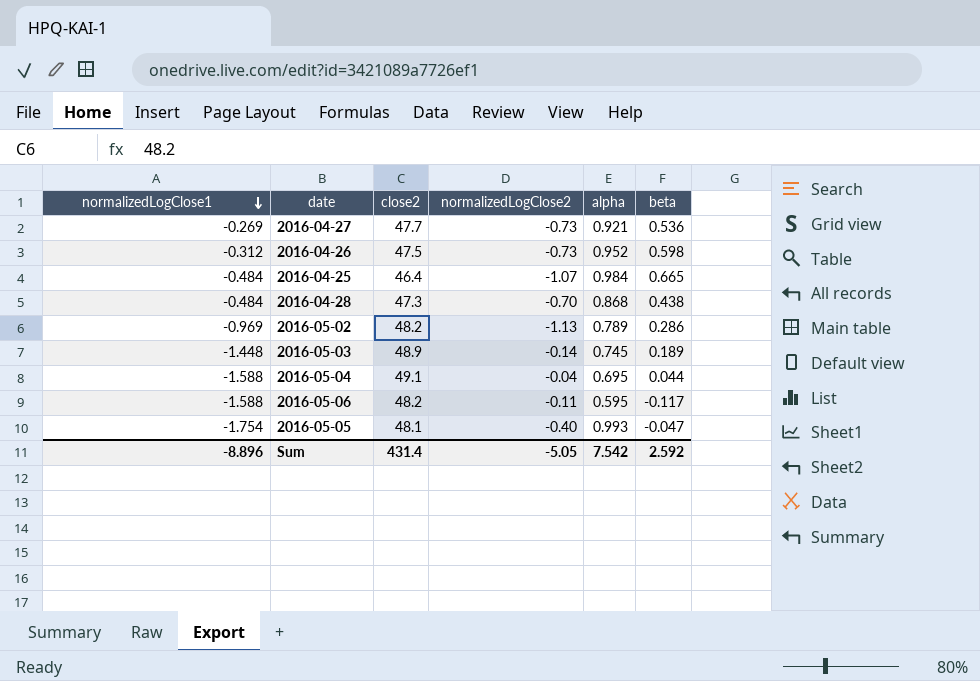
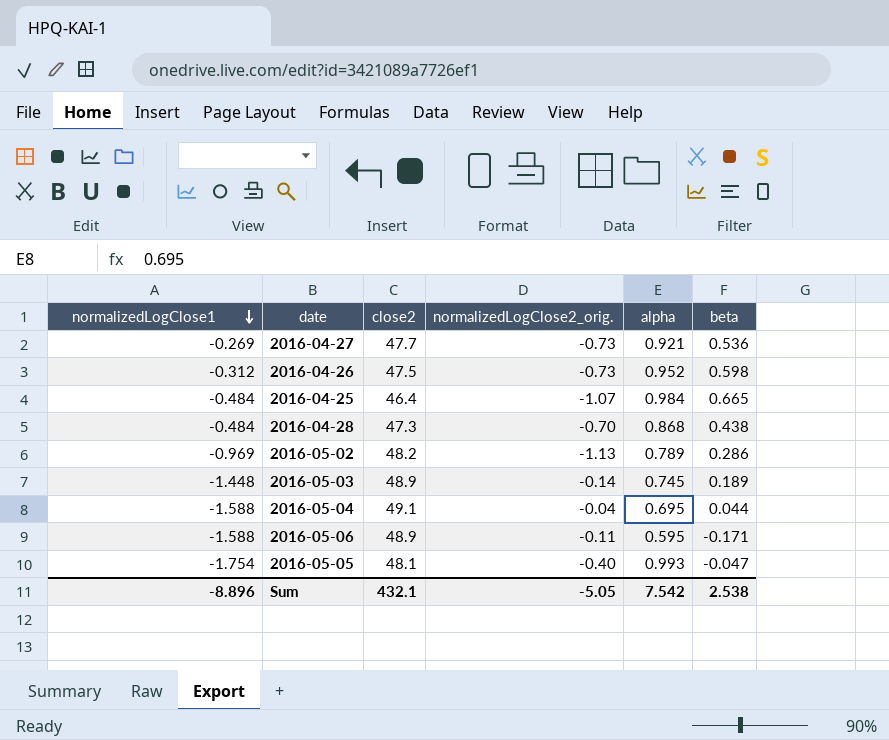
column name: normalizedLogClose2 -> normalizedLogClose2_orig.
2016-05-06 | close2: 48.2 -> 48.9
2016-05-06 | beta: -0.117 -> -0.171
Sum | close2: 431.4 -> 432.1
Sum | beta: 2.592 -> 2.538

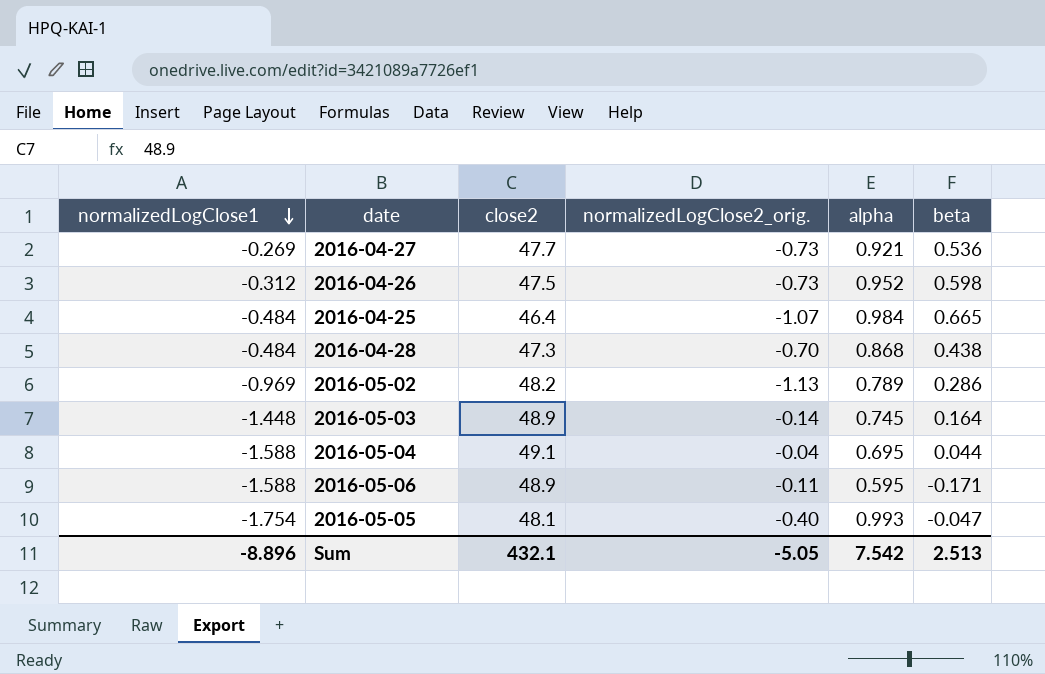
2016-05-03 | beta: 0.189 -> 0.164
Sum | beta: 2.538 -> 2.513

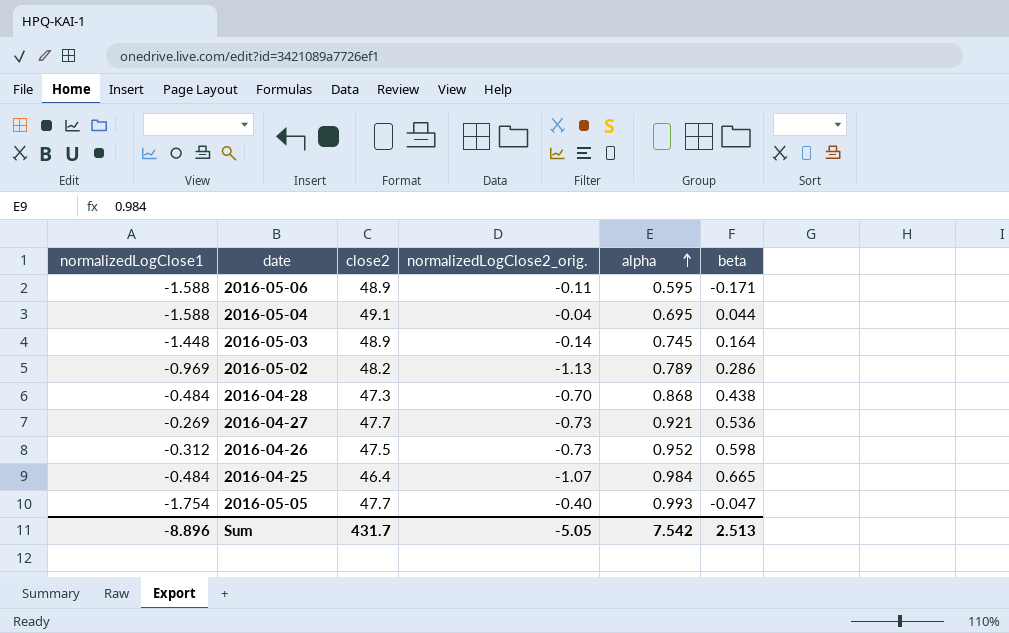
row order: normalizedLogClose1 descending -> alpha ascending
2016-05-05 | close2: 48.1 -> 47.7
Sum | close2: 432.1 -> 431.7

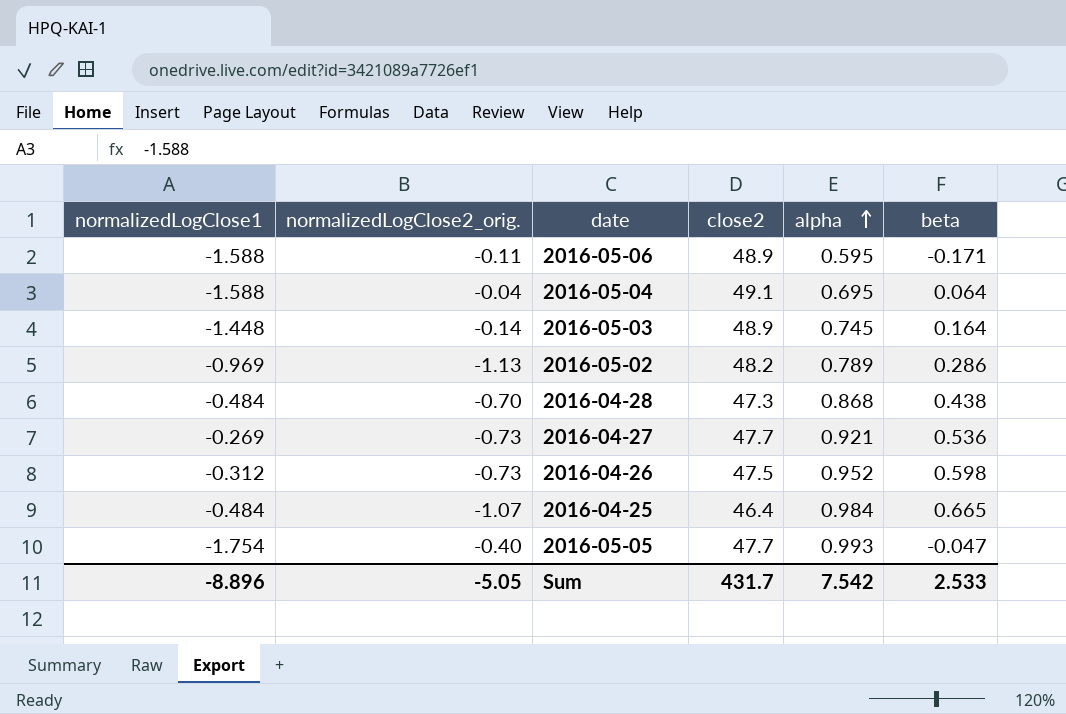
column normalizedLogClose2_orig. | position: 4 -> 2
2016-05-04 | beta: 0.044 -> 0.064
Sum | beta: 2.513 -> 2.533

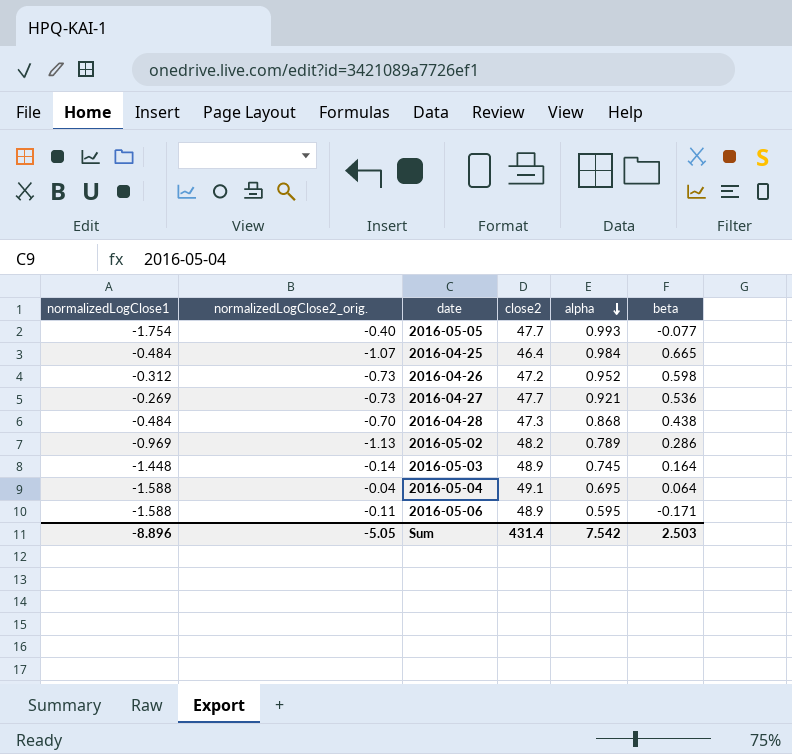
row order: alpha ascending -> alpha descending
2016-05-05 | beta: -0.047 -> -0.077
2016-04-26 | close2: 47.5 -> 47.2
Sum | close2: 431.7 -> 431.4
Sum | beta: 2.533 -> 2.503

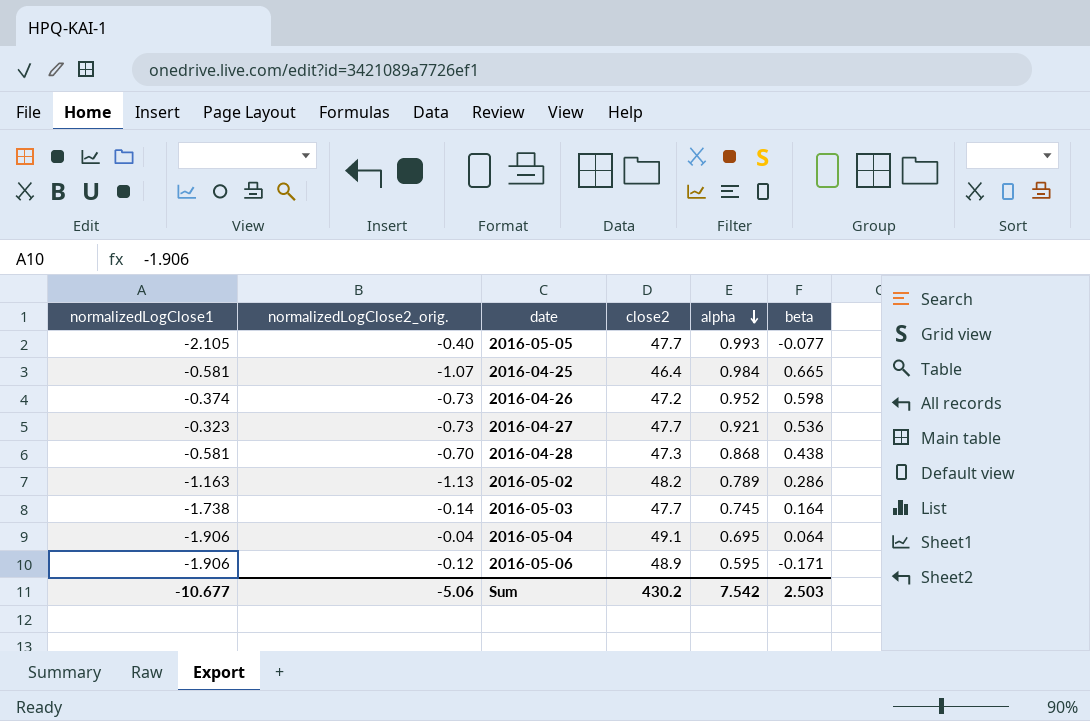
2016-05-05 | normalizedLogClose1: -1.754 -> -2.105
2016-04-25 | normalizedLogClose1: -0.484 -> -0.581
2016-04-26 | normalizedLogClose1: -0.312 -> -0.374
2016-04-27 | normalizedLogClose1: -0.269 -> -0.323
2016-04-28 | normalizedLogClose1: -0.484 -> -0.581
2016-05-02 | normalizedLogClose1: -0.969 -> -1.163
2016-05-03 | normalizedLogClose1: -1.448 -> -1.738
2016-05-03 | close2: 48.9 -> 47.7
2016-05-04 | normalizedLogClose1: -1.588 -> -1.906
2016-05-06 | normalizedLogClose1: -1.588 -> -1.906
2016-05-06 | normalizedLogClose2_orig.: -0.11 -> -0.12
Sum | normalizedLogClose1: -8.896 -> -10.677
Sum | normalizedLogClose2_orig.: -5.05 -> -5.06
Sum | close2: 431.4 -> 430.2

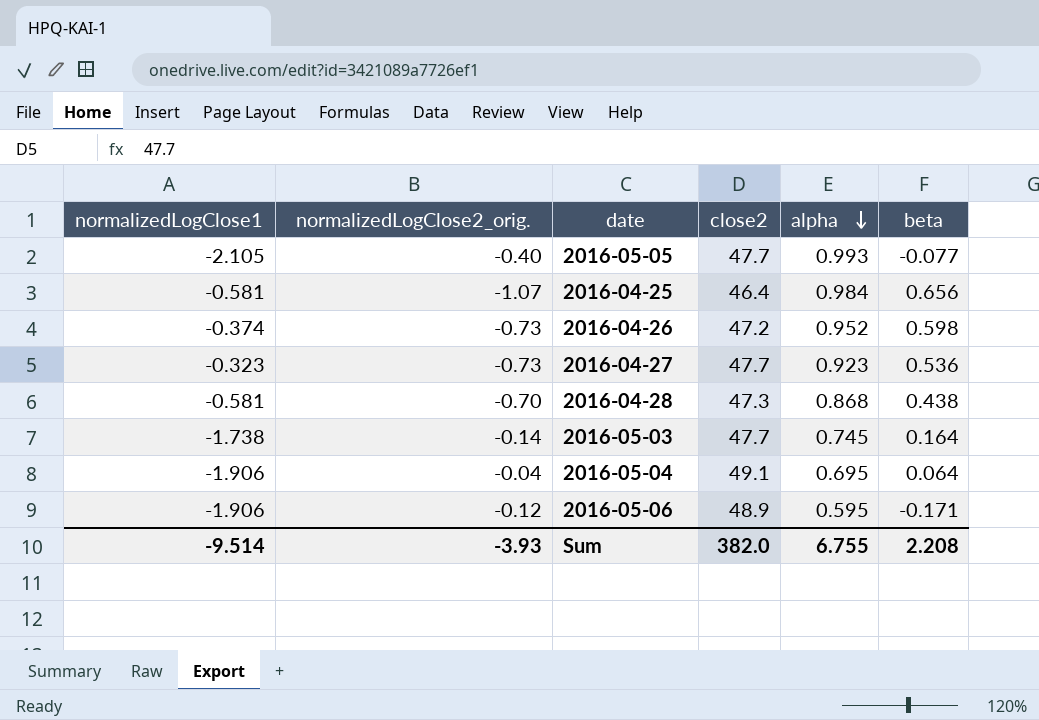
row 2016-05-02: -1.163 | -1.13 | 48.2 | 0.789 | 0.286 -> none
2016-04-25 | beta: 0.665 -> 0.656
2016-04-27 | alpha: 0.921 -> 0.923
Sum | normalizedLogClose1: -10.677 -> -9.514
Sum | normalizedLogClose2_orig.: -5.06 -> -3.93
Sum | close2: 430.2 -> 382.0
Sum | alpha: 7.542 -> 6.755
Sum | beta: 2.503 -> 2.208

